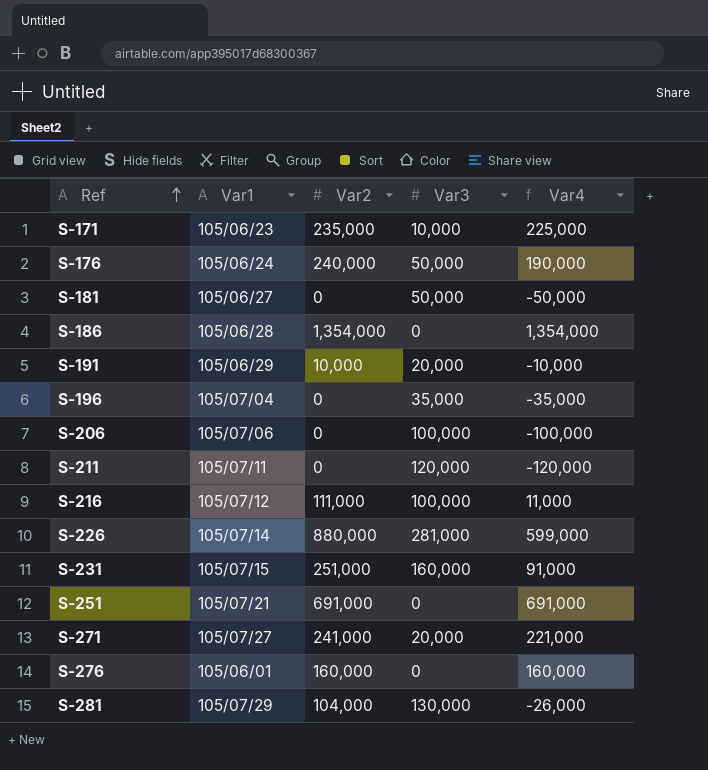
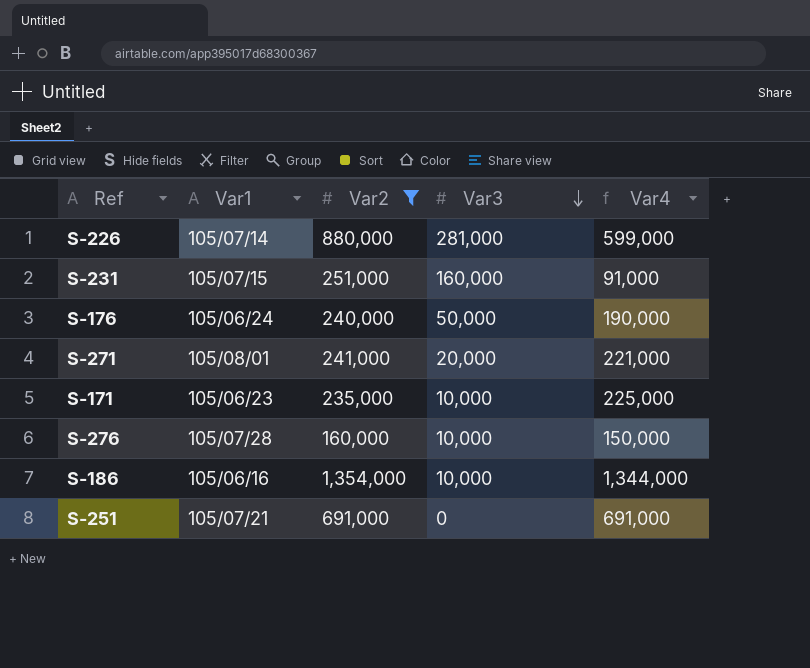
filter: none -> Var2 >= 160,000
row order: Ref ascending -> Var3 descending
S-271 | Var1: 105/07/27 -> 105/08/01
S-276 | Var1: 105/06/01 -> 105/07/28
S-276 | Var3: 0 -> 10,000
S-276 | Var4: 160,000 -> 150,000
S-186 | Var1: 105/06/28 -> 105/06/16
S-186 | Var3: 0 -> 10,000
S-186 | Var4: 1,354,000 -> 1,344,000

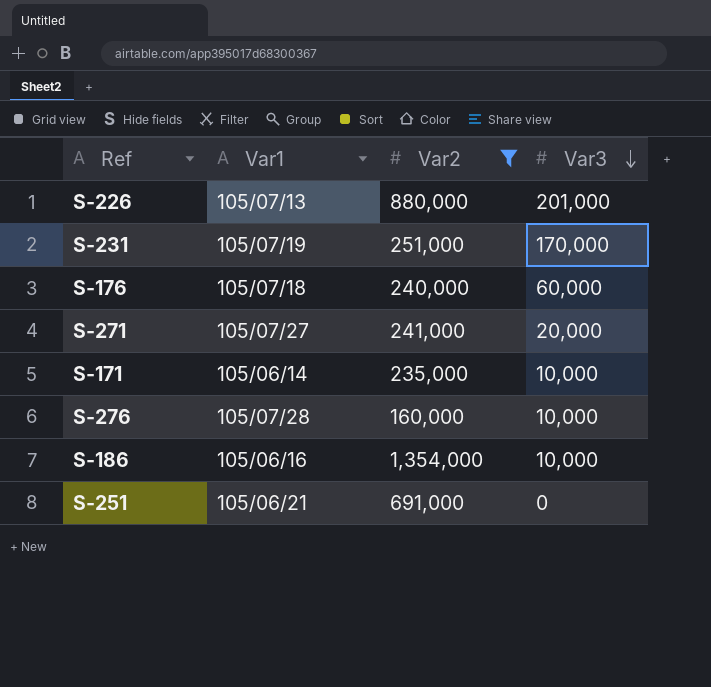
column Var4 | formula: [Var2] - [Var3] -> none
S-226 | Var1: 105/07/14 -> 105/07/13
S-226 | Var3: 281,000 -> 201,000
S-231 | Var1: 105/07/15 -> 105/07/19
S-231 | Var3: 160,000 -> 170,000
S-176 | Var1: 105/06/24 -> 105/07/18
S-176 | Var3: 50,000 -> 60,000
S-271 | Var1: 105/08/01 -> 105/07/27
S-171 | Var1: 105/06/23 -> 105/06/14
S-251 | Var1: 105/07/21 -> 105/06/21

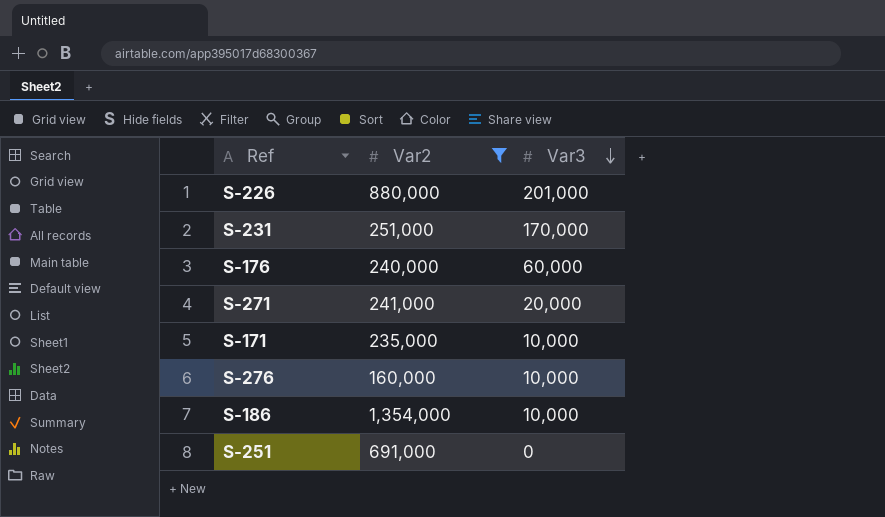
column Var1 | position: 2 -> none

